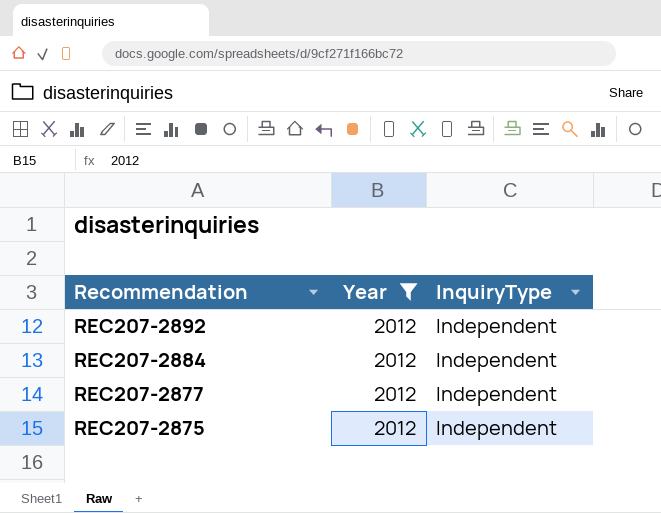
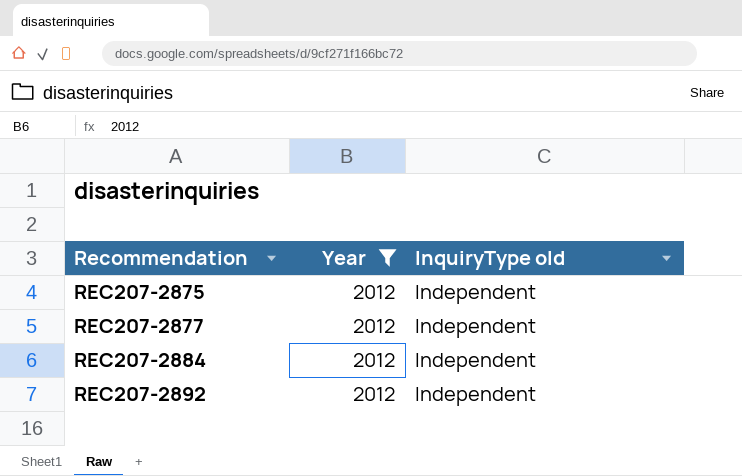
row order: Recommendation descending -> Recommendation ascending
column name: InquiryType -> InquiryType old

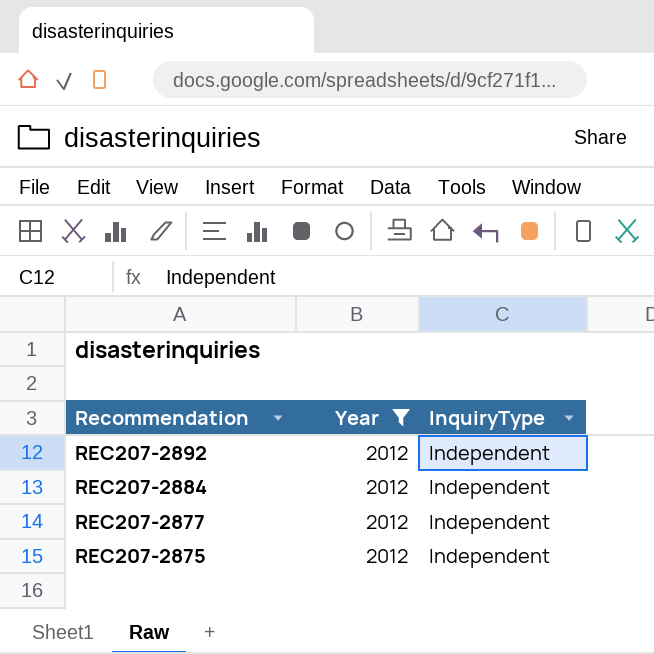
row order: Recommendation ascending -> Recommendation descending
column name: InquiryType old -> InquiryType

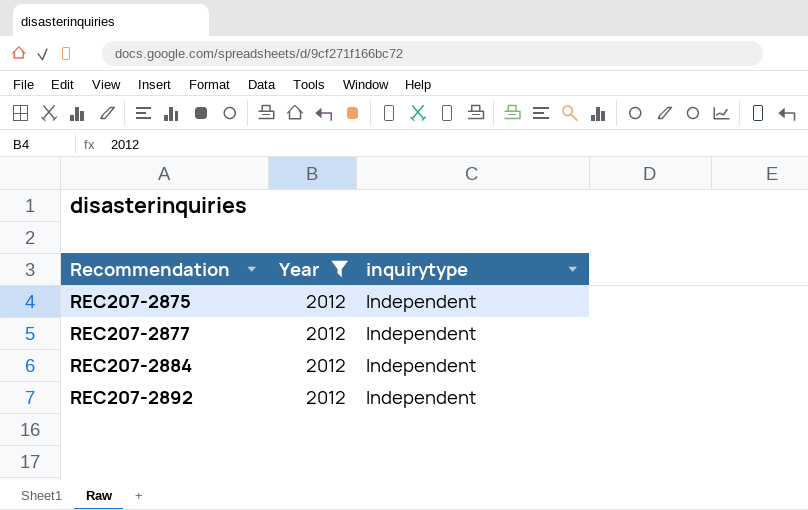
row order: Recommendation descending -> Recommendation ascending
column name: InquiryType -> inquirytype

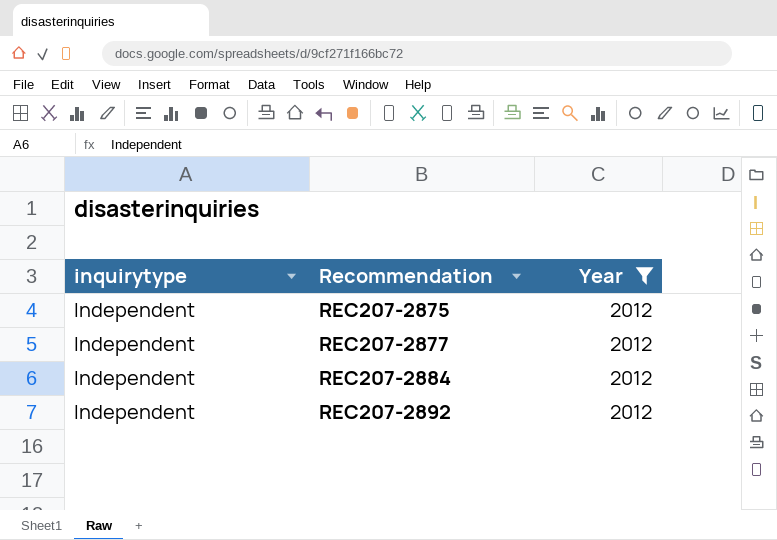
column inquirytype | position: 3 -> 1

